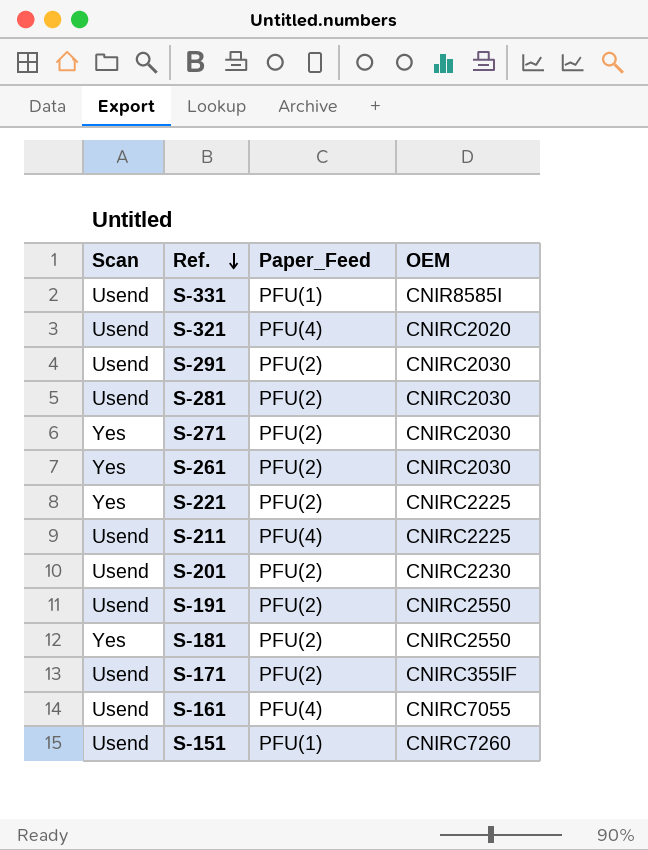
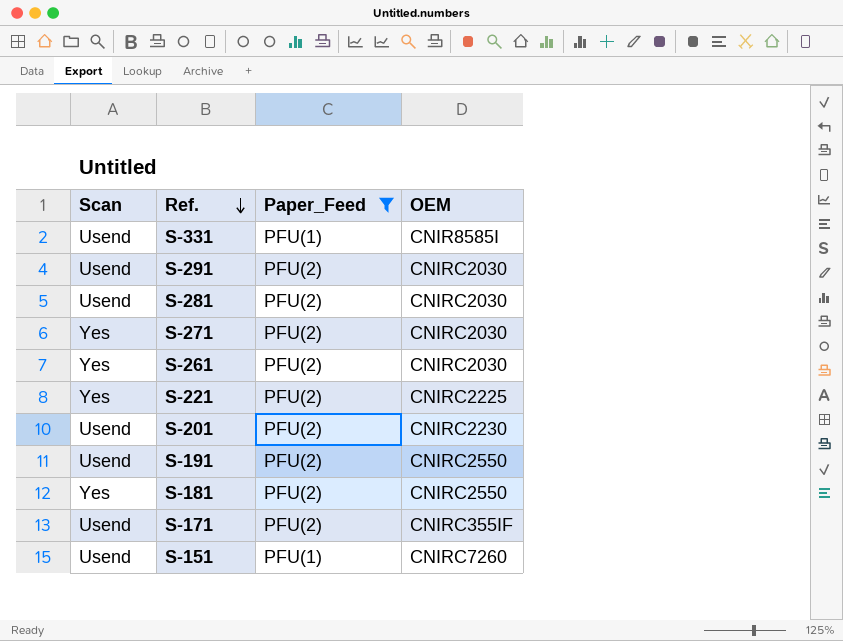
filter: none -> Paper_Feed != PFU(4)

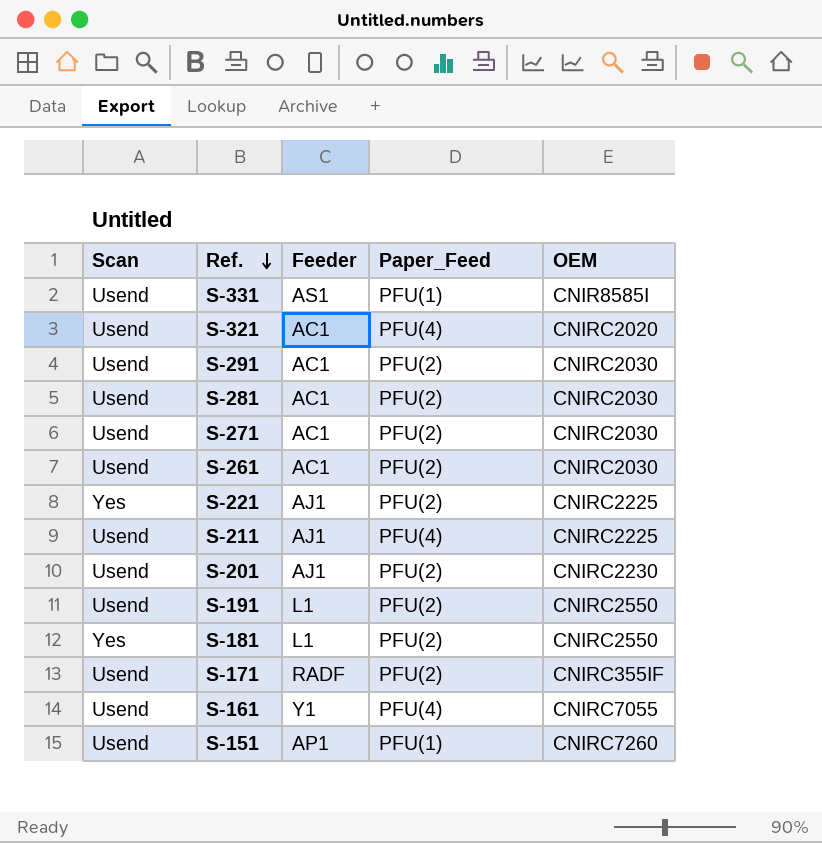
filter: Paper_Feed != PFU(4) -> none
column Feeder | position: none -> 3
S-271 | Scan: Yes -> Usend
S-261 | Scan: Yes -> Usend

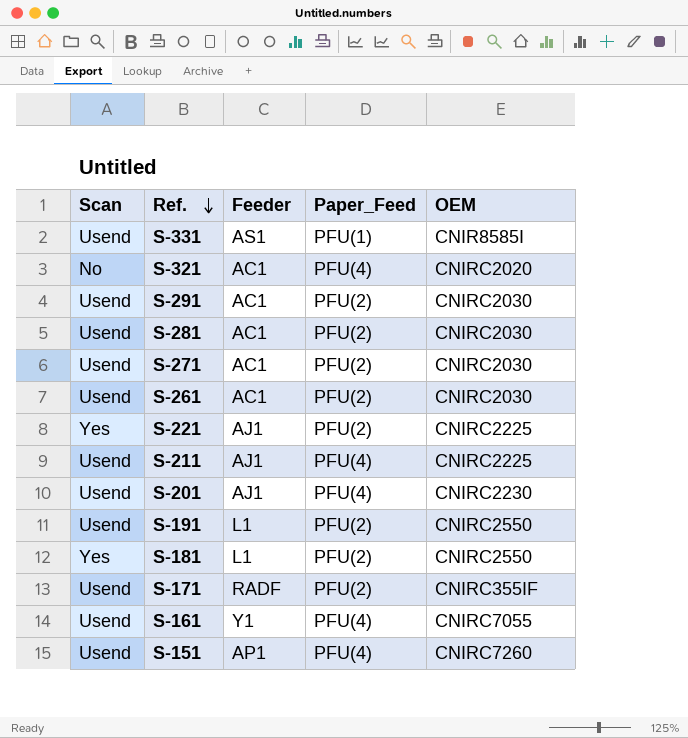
S-321 | Scan: Usend -> No
S-201 | Paper_Feed: PFU(2) -> PFU(4)
S-151 | Paper_Feed: PFU(1) -> PFU(4)

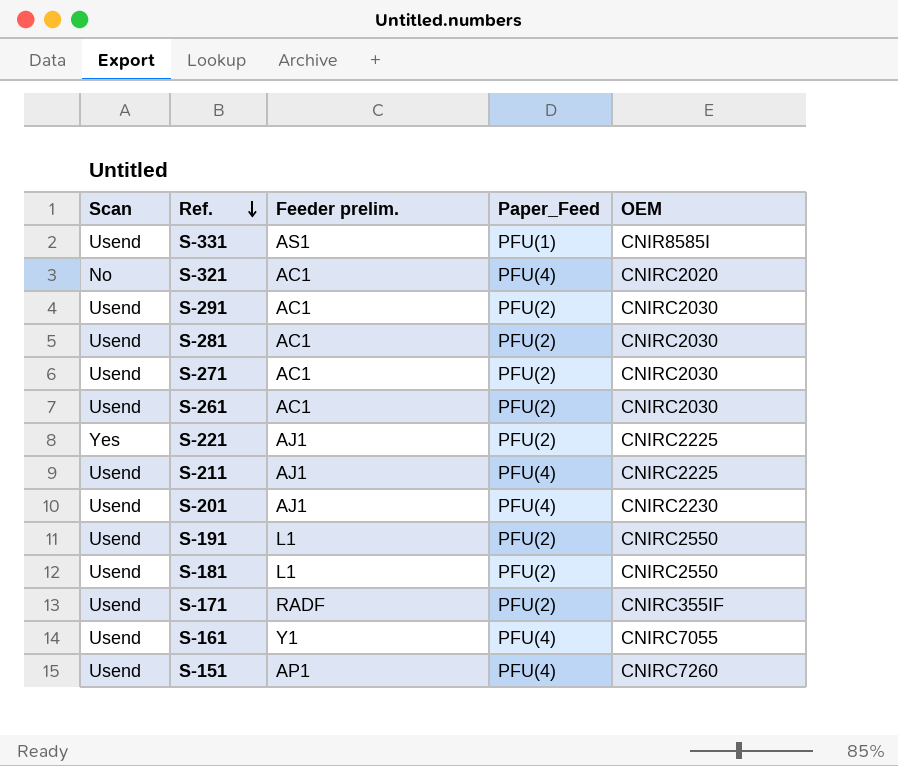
column name: Feeder -> Feeder prelim.
S-181 | Scan: Yes -> Usend

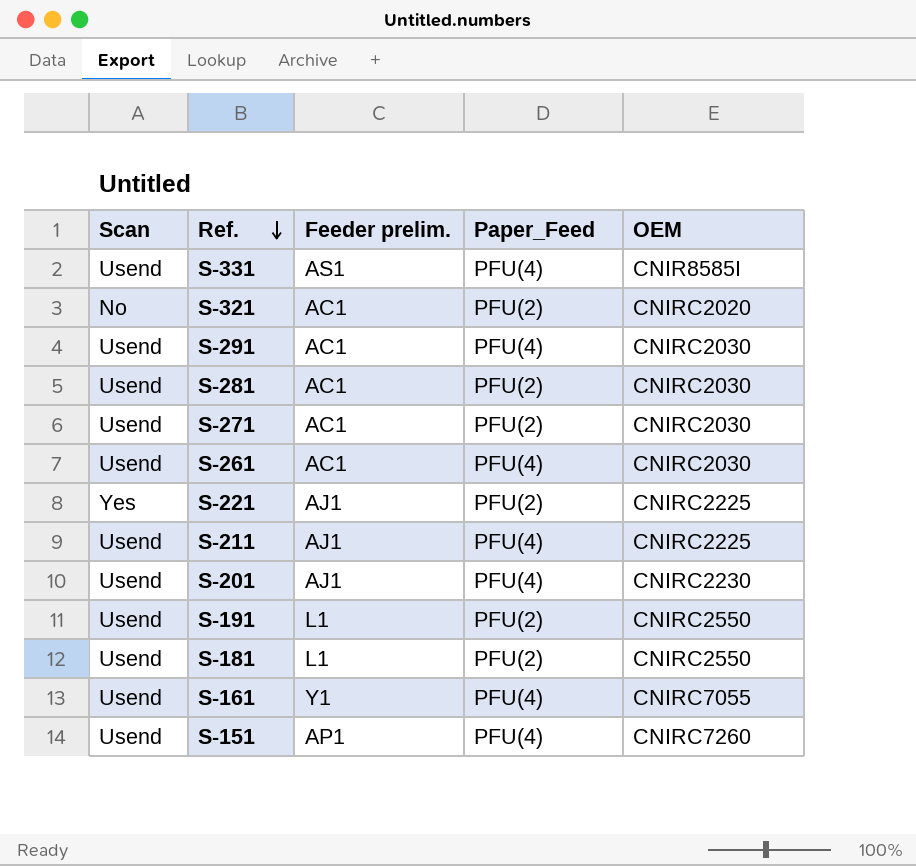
row S-171: Usend | RADF | PFU(2) | CNIRC355IF -> none
S-331 | Paper_Feed: PFU(1) -> PFU(4)
S-321 | Paper_Feed: PFU(4) -> PFU(2)
S-291 | Paper_Feed: PFU(2) -> PFU(4)
S-261 | Paper_Feed: PFU(2) -> PFU(4)

